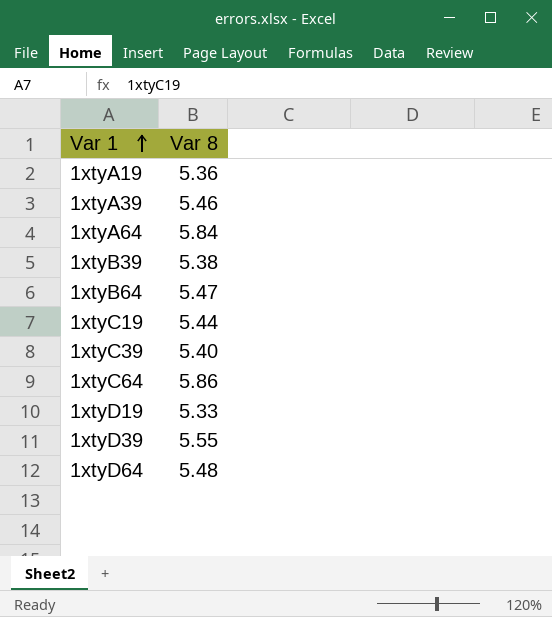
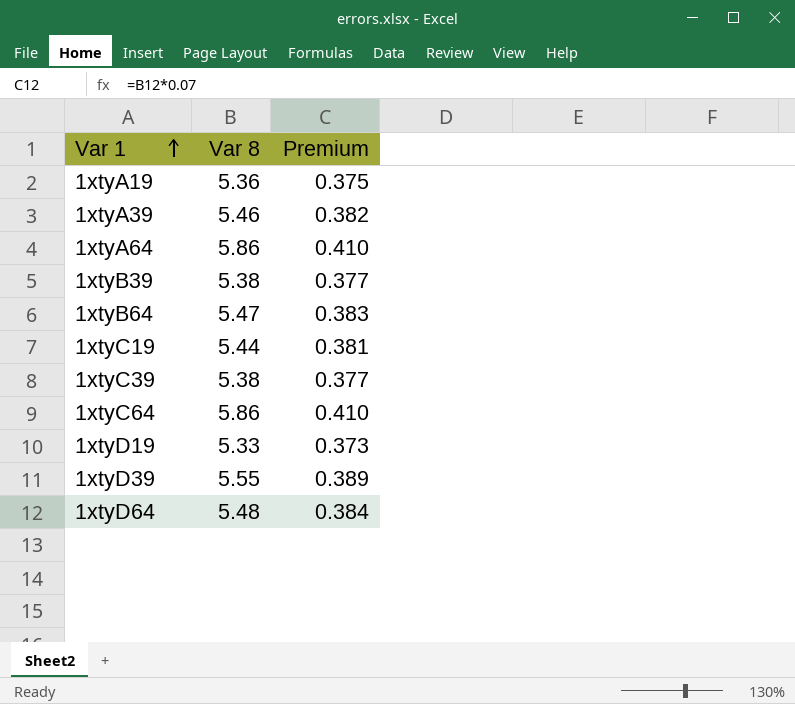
column Premium | formula: none -> [Var 8] * 0.07
1xtyA64 | Var 8: 5.84 -> 5.86
1xtyC39 | Var 8: 5.40 -> 5.38

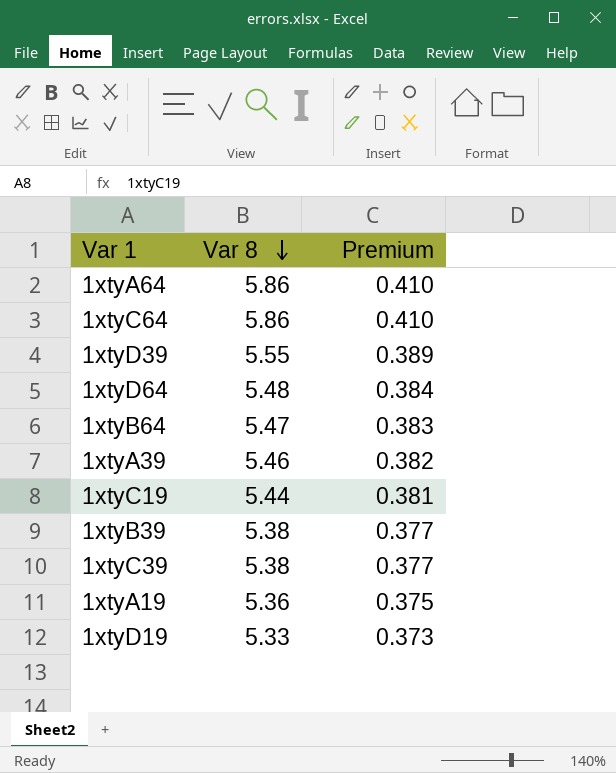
row order: Var 1 ascending -> Var 8 descending

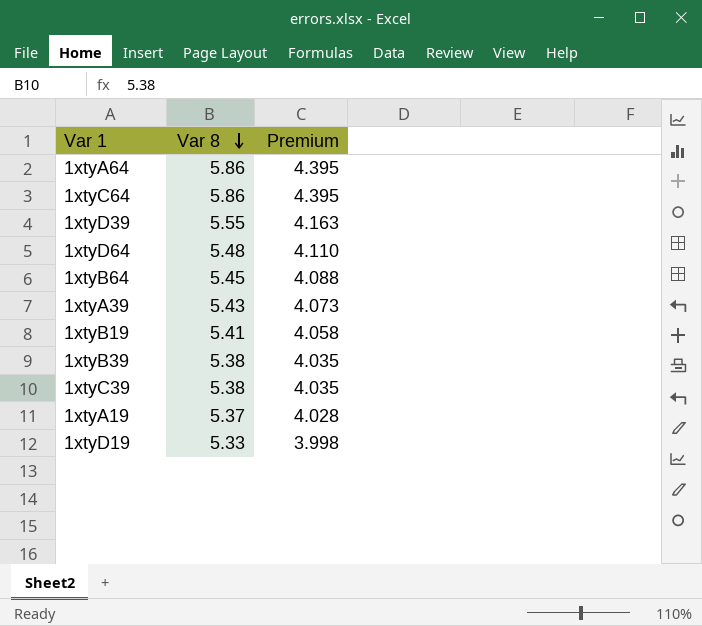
column Premium | formula: [Var 8] * 0.07 -> [Var 8] * 0.75
row 1xtyC19: 5.44 | 0.381 -> none
1xtyB64 | Var 8: 5.47 -> 5.45
1xtyA39 | Var 8: 5.46 -> 5.43
row 1xtyB19: none -> 5.41 | 4.058
1xtyA19 | Var 8: 5.36 -> 5.37

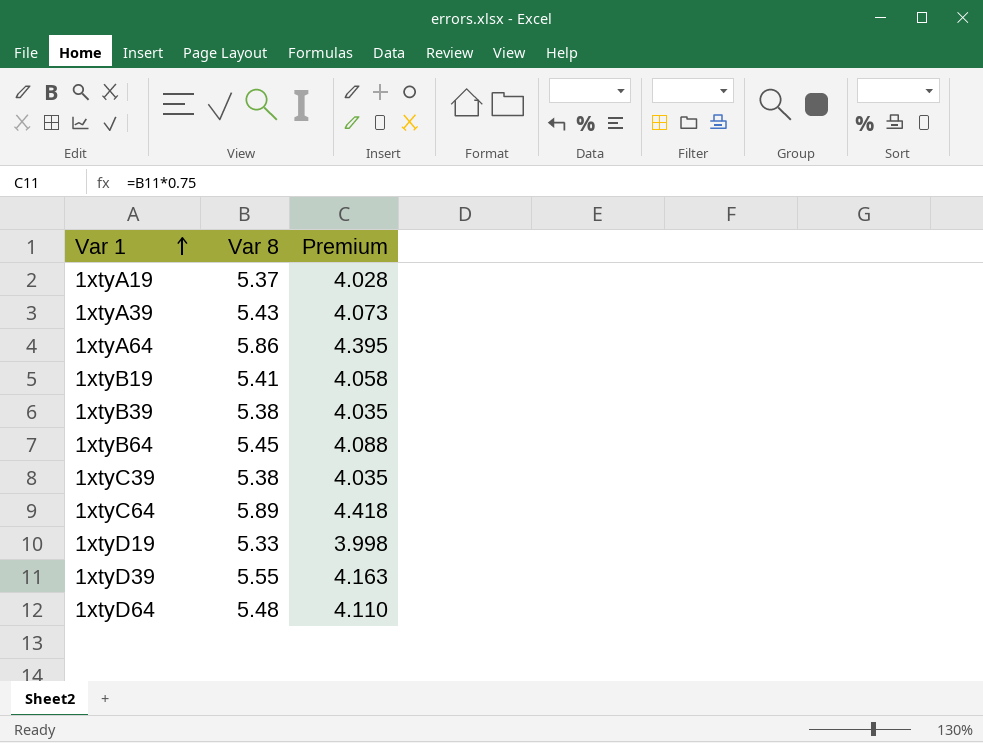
row order: Var 8 descending -> Var 1 ascending
1xtyC64 | Var 8: 5.86 -> 5.89
1xtyC64 | Premium: 4.395 -> 4.418

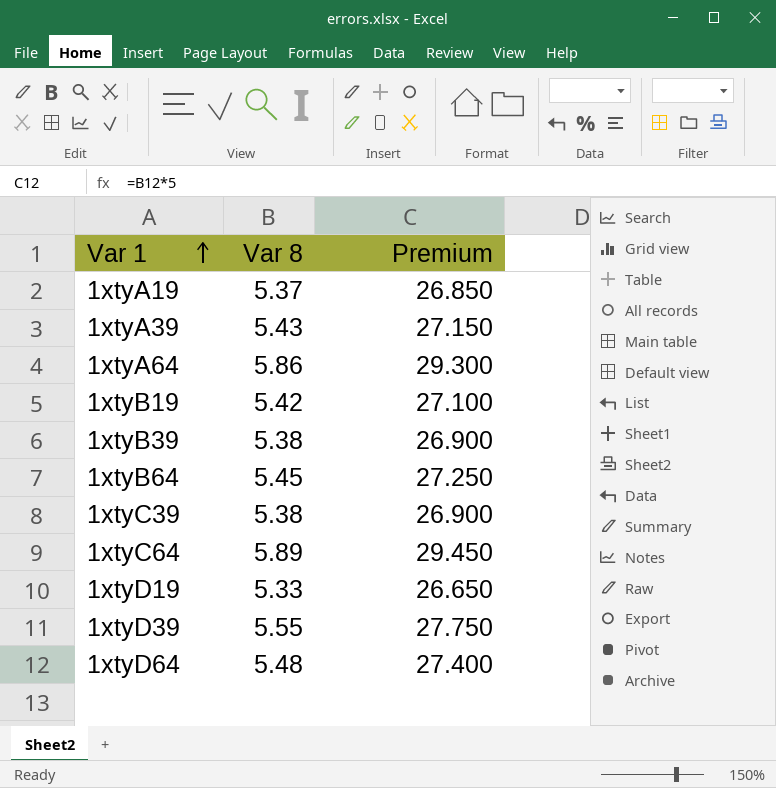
column Premium | formula: [Var 8] * 0.75 -> [Var 8] * 5
1xtyB19 | Var 8: 5.41 -> 5.42

